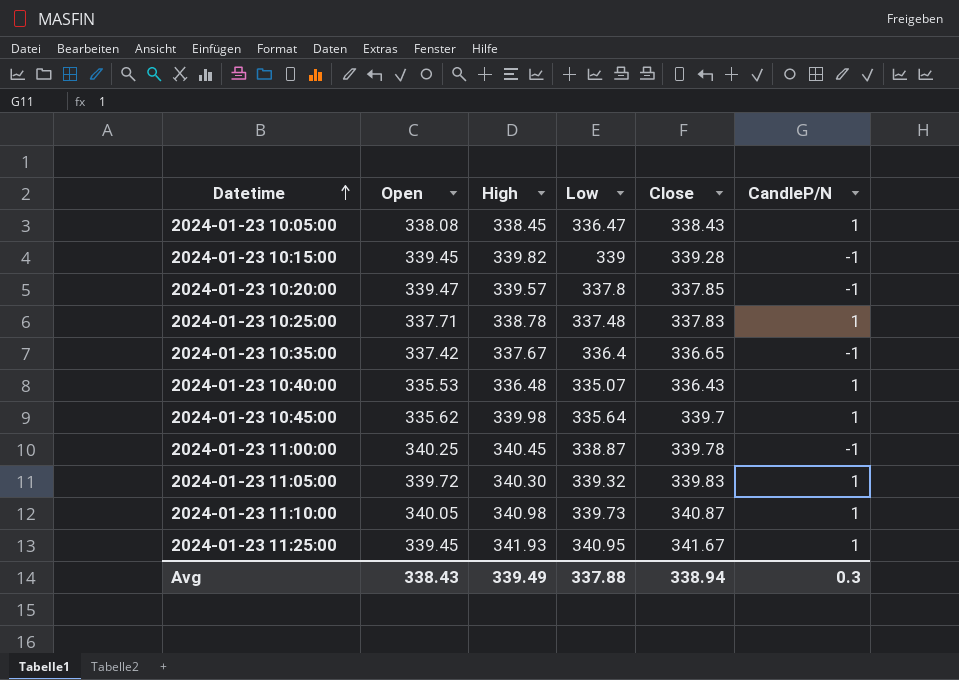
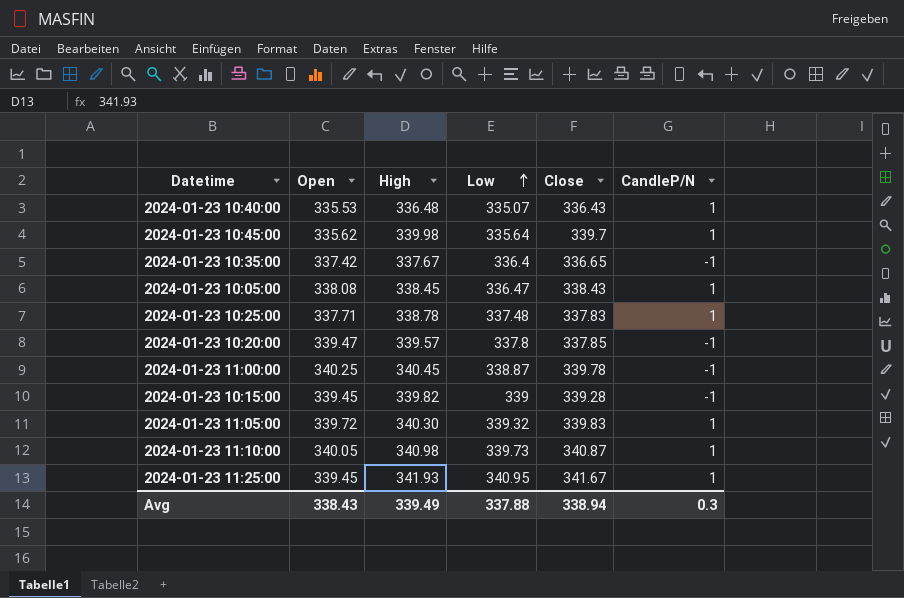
row order: Datetime ascending -> Low ascending

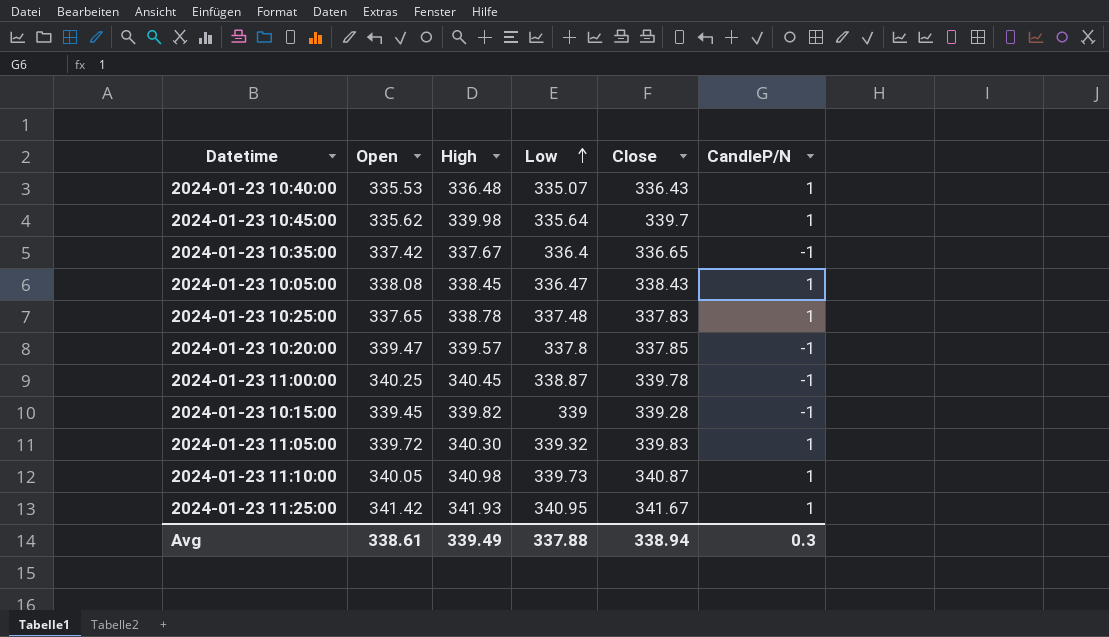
2024-01-23 10:25:00 | Open: 337.71 -> 337.65
2024-01-23 11:25:00 | Open: 339.45 -> 341.42
Avg | Open: 338.43 -> 338.61

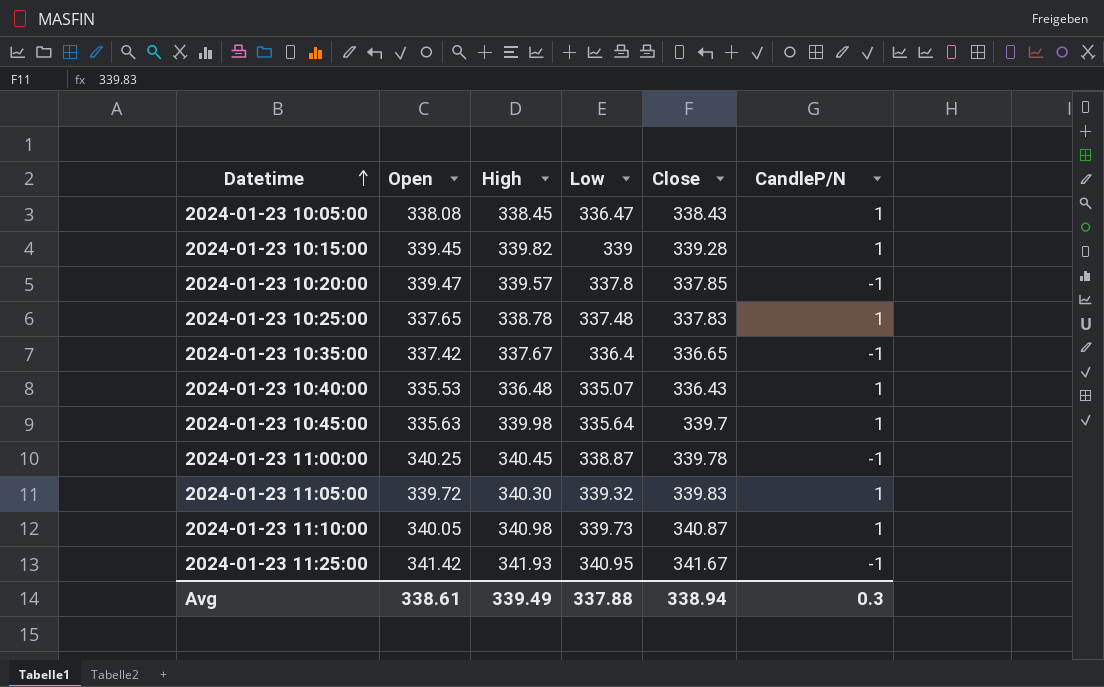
row order: Low ascending -> Datetime ascending
2024-01-23 10:15:00 | CandleP/N: -1 -> 1
2024-01-23 10:45:00 | Open: 335.62 -> 335.63
2024-01-23 11:25:00 | CandleP/N: 1 -> -1

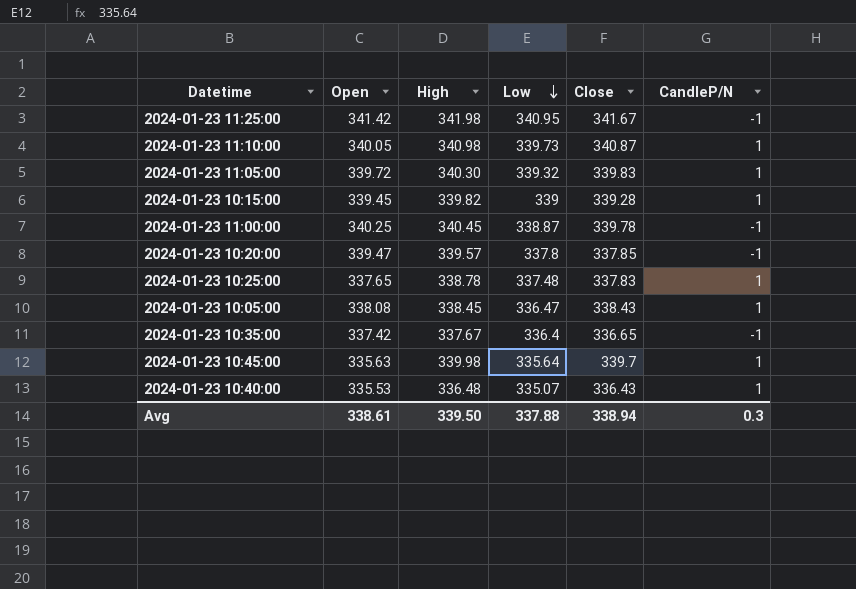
row order: Datetime ascending -> Low descending
2024-01-23 11:25:00 | High: 341.93 -> 341.98
Avg | High: 339.49 -> 339.50

